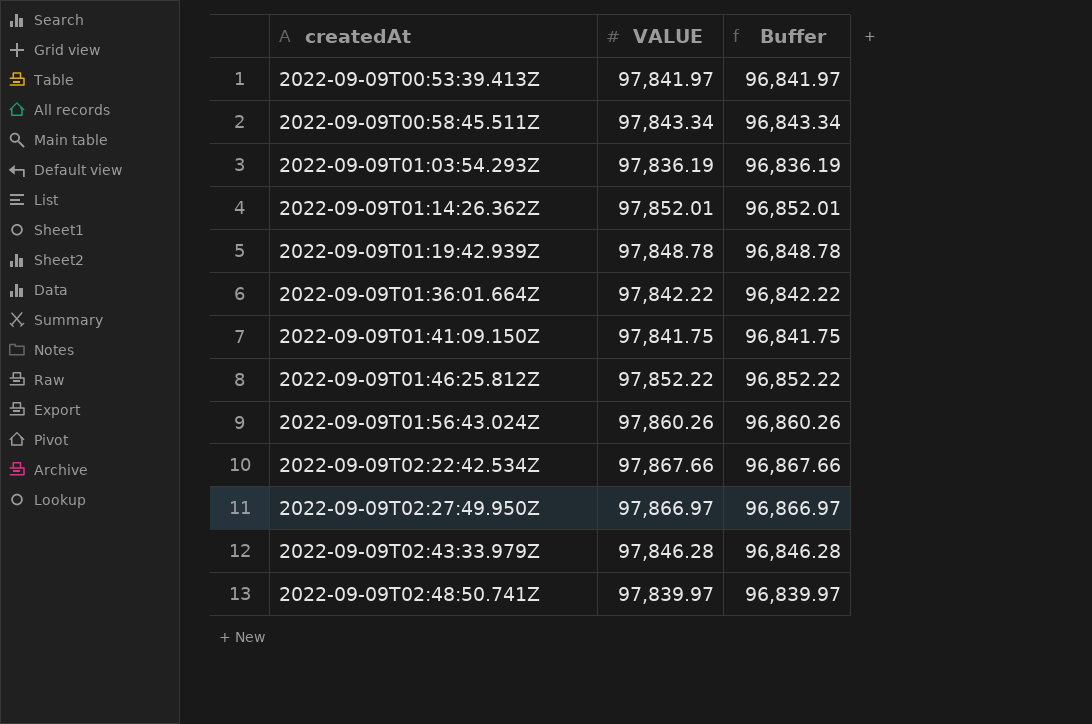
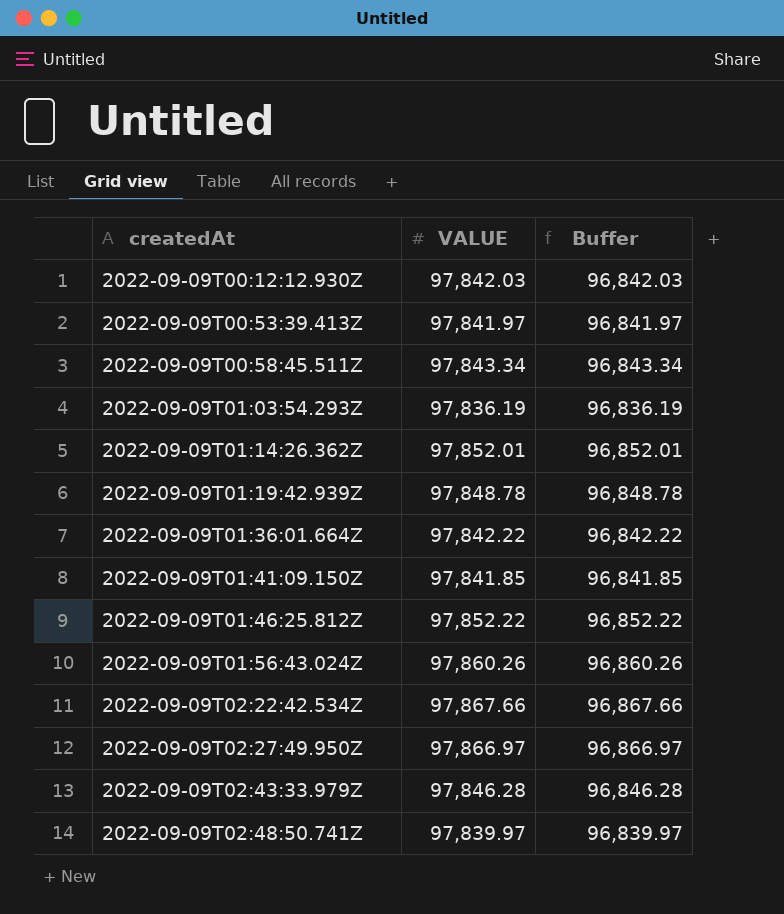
row 2022-09-09T00:12:12.930Z: none -> 97,842.03 | 96,842.03
2022-09-09T01:41:09.150Z | VALUE: 97,841.75 -> 97,841.85
2022-09-09T01:41:09.150Z | Buffer: 96,841.75 -> 96,841.85

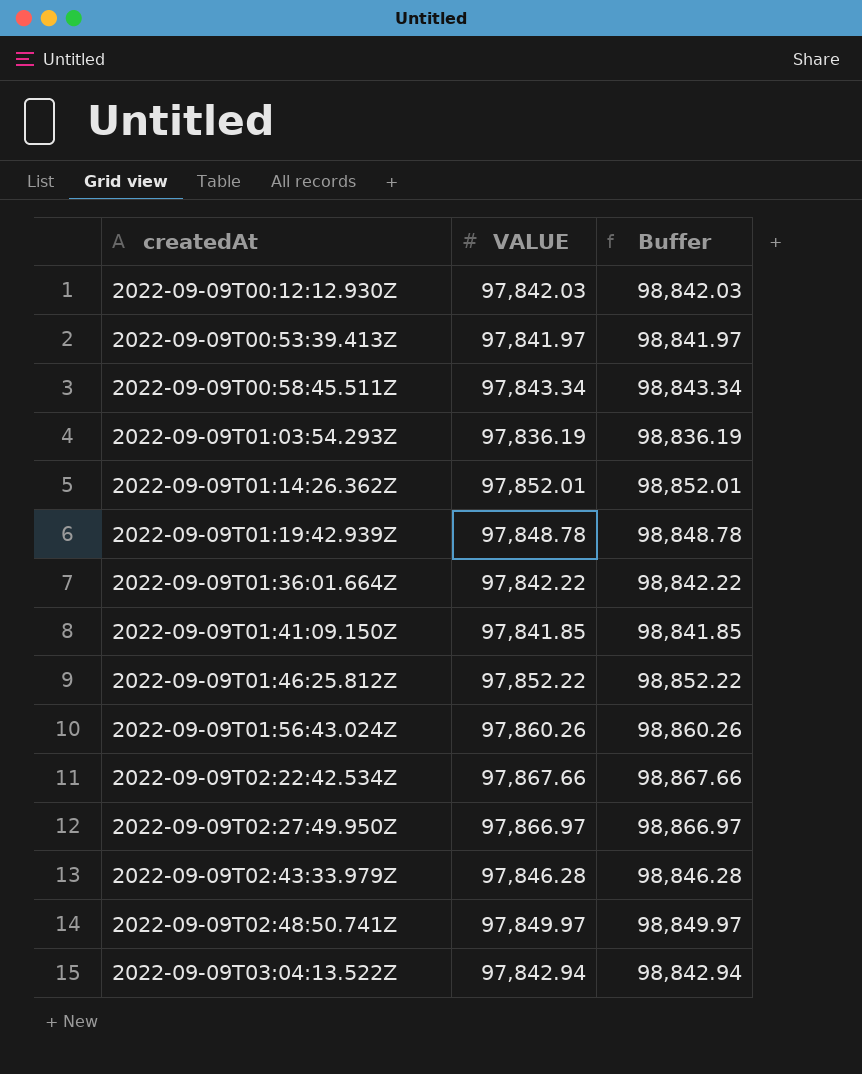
column Buffer | formula: [VALUE] - 1000 -> [VALUE] + 1000
2022-09-09T02:48:50.741Z | VALUE: 97,839.97 -> 97,849.97
row 2022-09-09T03:04:13.522Z: none -> 97,842.94 | 98,842.94

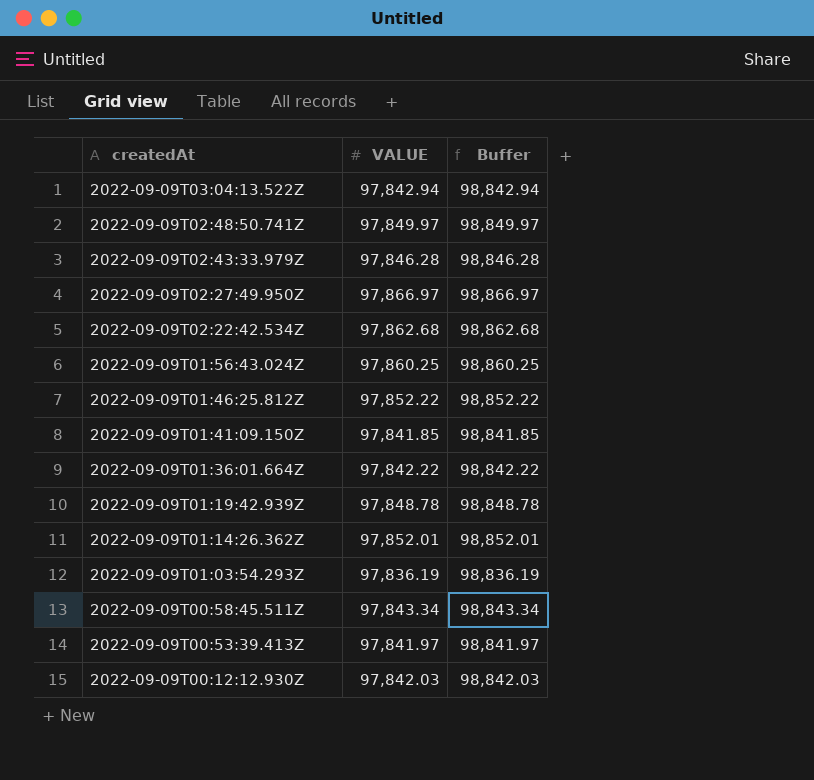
row order: createdAt ascending -> createdAt descending
2022-09-09T02:22:42.534Z | VALUE: 97,867.66 -> 97,862.68
2022-09-09T02:22:42.534Z | Buffer: 98,867.66 -> 98,862.68
2022-09-09T01:56:43.024Z | VALUE: 97,860.26 -> 97,860.25
2022-09-09T01:56:43.024Z | Buffer: 98,860.26 -> 98,860.25

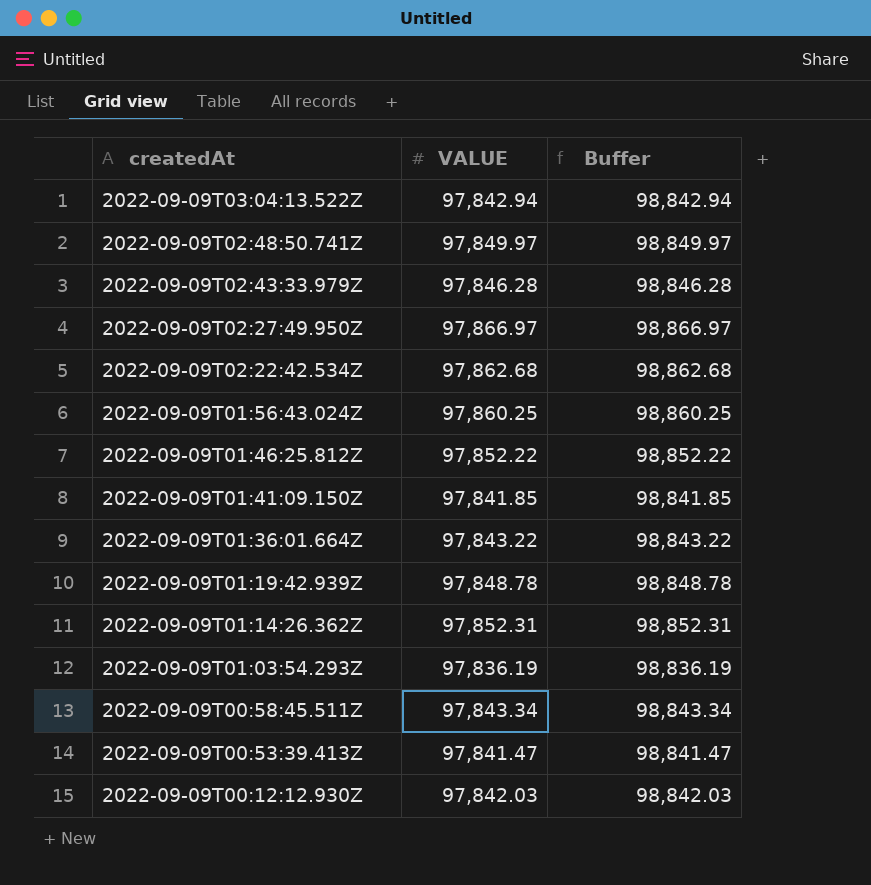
2022-09-09T01:36:01.664Z | VALUE: 97,842.22 -> 97,843.22
2022-09-09T01:36:01.664Z | Buffer: 98,842.22 -> 98,843.22
2022-09-09T01:14:26.362Z | VALUE: 97,852.01 -> 97,852.31
2022-09-09T01:14:26.362Z | Buffer: 98,852.01 -> 98,852.31
2022-09-09T00:53:39.413Z | VALUE: 97,841.97 -> 97,841.47
2022-09-09T00:53:39.413Z | Buffer: 98,841.97 -> 98,841.47

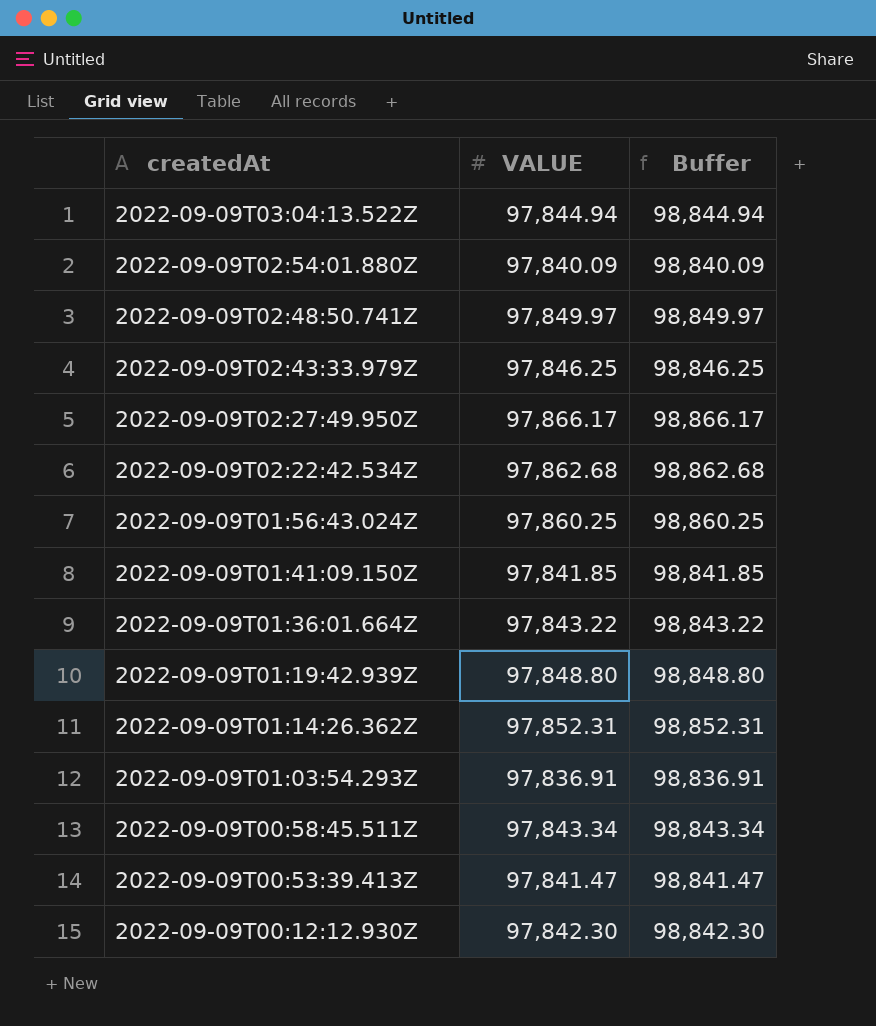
row 2022-09-09T01:46:25.812Z: 97,852.22 | 98,852.22 -> none
2022-09-09T03:04:13.522Z | VALUE: 97,842.94 -> 97,844.94
2022-09-09T03:04:13.522Z | Buffer: 98,842.94 -> 98,844.94
row 2022-09-09T02:54:01.880Z: none -> 97,840.09 | 98,840.09
2022-09-09T02:43:33.979Z | VALUE: 97,846.28 -> 97,846.25
2022-09-09T02:43:33.979Z | Buffer: 98,846.28 -> 98,846.25
2022-09-09T02:27:49.950Z | VALUE: 97,866.97 -> 97,866.17
2022-09-09T02:27:49.950Z | Buffer: 98,866.97 -> 98,866.17
2022-09-09T01:19:42.939Z | VALUE: 97,848.78 -> 97,848.80
2022-09-09T01:19:42.939Z | Buffer: 98,848.78 -> 98,848.80
2022-09-09T01:03:54.293Z | VALUE: 97,836.19 -> 97,836.91
2022-09-09T01:03:54.293Z | Buffer: 98,836.19 -> 98,836.91
2022-09-09T00:12:12.930Z | VALUE: 97,842.03 -> 97,842.30
2022-09-09T00:12:12.930Z | Buffer: 98,842.03 -> 98,842.30

